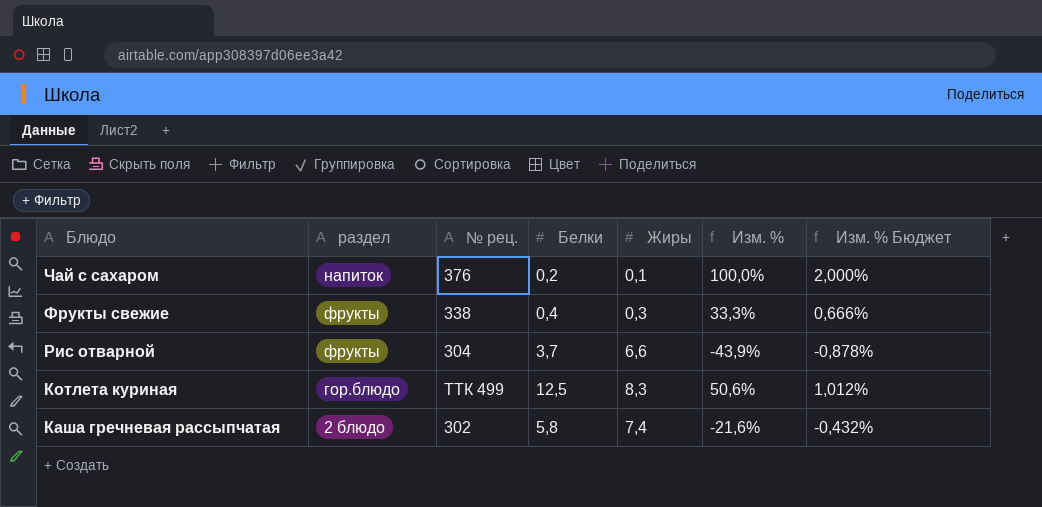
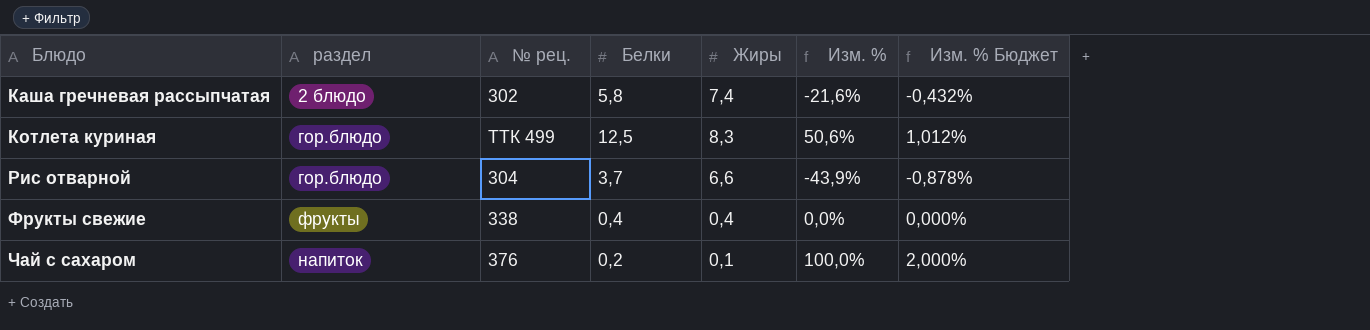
row order: Блюдо descending -> Блюдо ascending
Рис отварной | раздел: фрукты -> гор.блюдо
Фрукты свежие | Жиры: 0,3 -> 0,4
Фрукты свежие | Изм. %: 33,3% -> 0,0%
Фрукты свежие | Изм. % Бюджет: 0,666% -> 0,000%

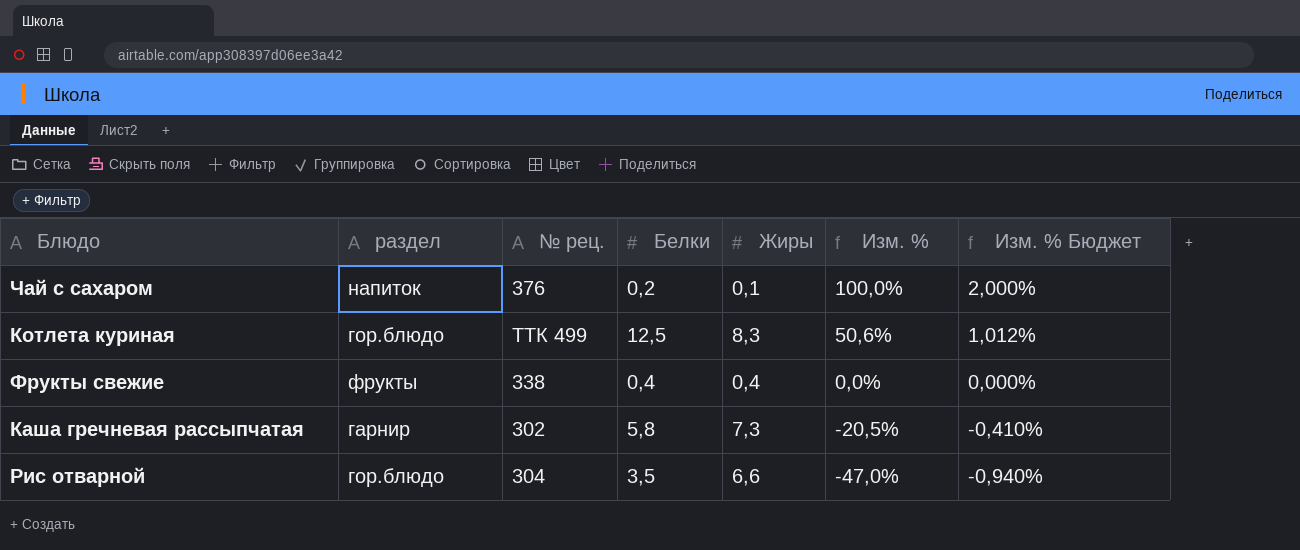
row order: Блюдо ascending -> Изм. % descending
Каша гречневая рассыпчатая | раздел: 2 блюдо -> гарнир
Каша гречневая рассыпчатая | Жиры: 7,4 -> 7,3
Каша гречневая рассыпчатая | Изм. %: -21,6% -> -20,5%
Каша гречневая рассыпчатая | Изм. % Бюджет: -0,432% -> -0,410%
Рис отварной | Белки: 3,7 -> 3,5
Рис отварной | Изм. %: -43,9% -> -47,0%
Рис отварной | Изм. % Бюджет: -0,878% -> -0,940%

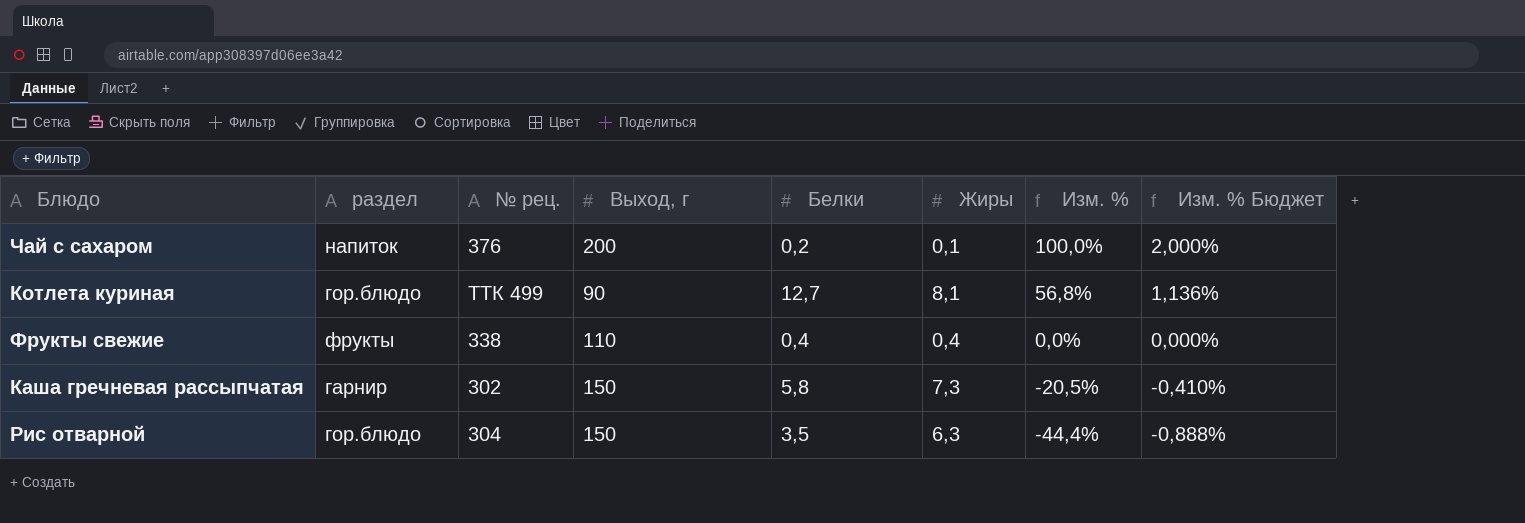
column Выход, г | position: none -> 4
Котлета куриная | Белки: 12,5 -> 12,7
Котлета куриная | Жиры: 8,3 -> 8,1
Котлета куриная | Изм. %: 50,6% -> 56,8%
Котлета куриная | Изм. % Бюджет: 1,012% -> 1,136%
Рис отварной | Жиры: 6,6 -> 6,3
Рис отварной | Изм. %: -47,0% -> -44,4%
Рис отварной | Изм. % Бюджет: -0,940% -> -0,888%

